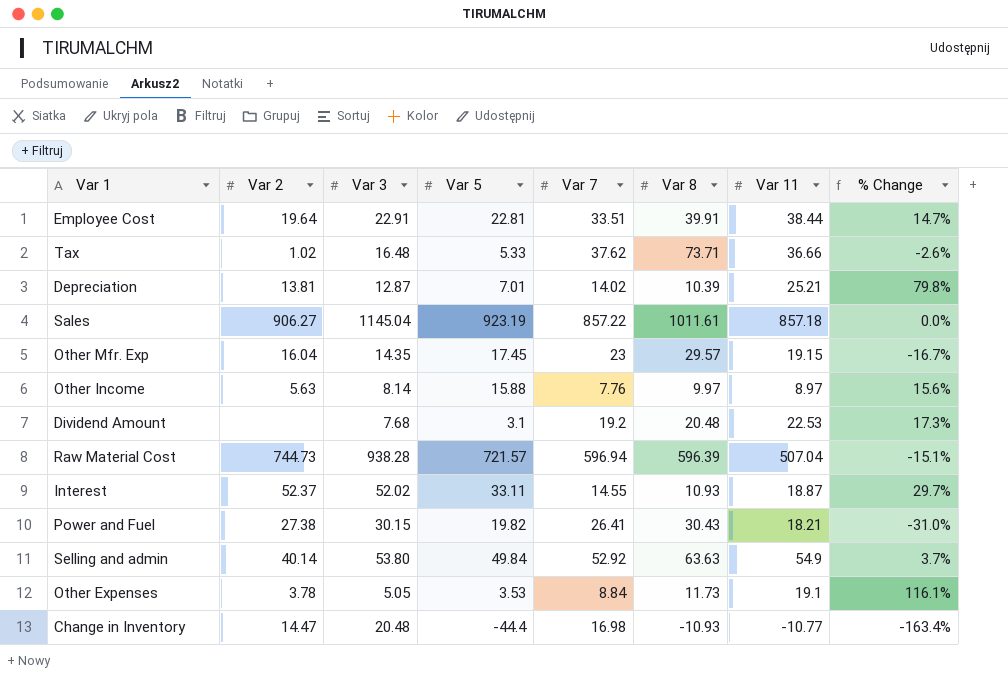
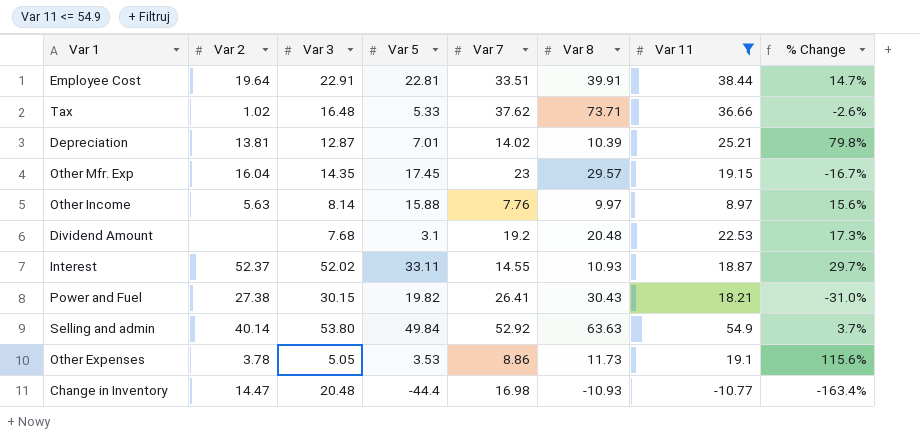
filter: none -> Var 11 <= 54.9
Other Expenses | Var 7: 8.84 -> 8.86
Other Expenses | % Change: 116.1% -> 115.6%

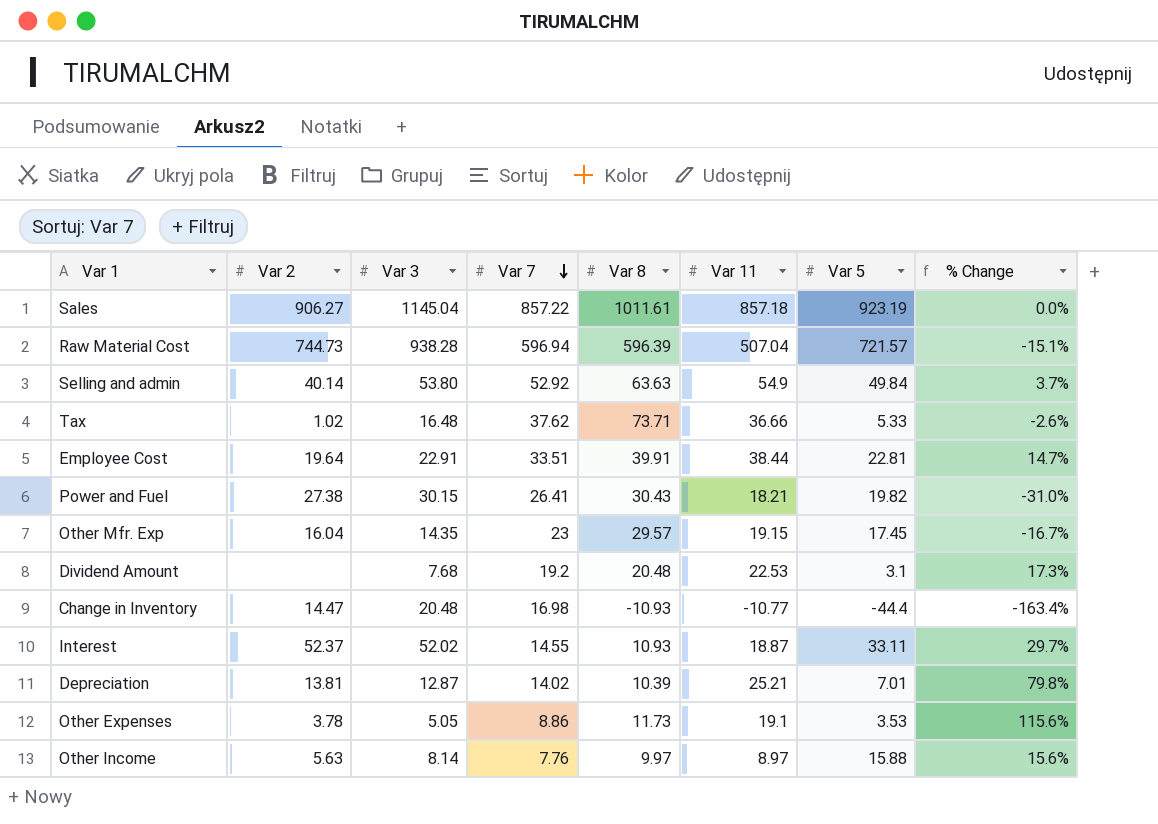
filter: Var 11 <= 54.9 -> none
row order: none -> Var 7 descending
column Var 5 | position: 4 -> 7

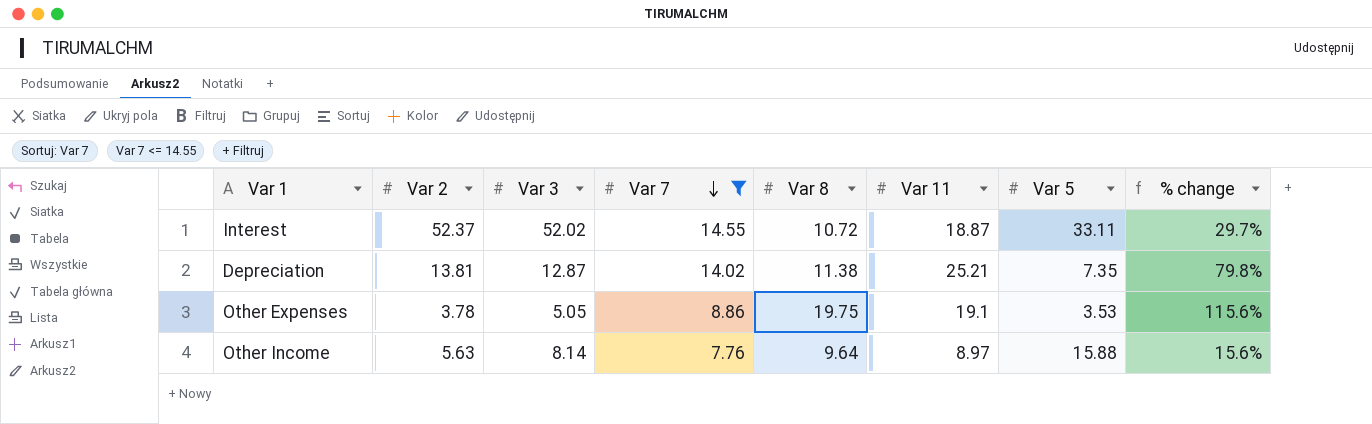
filter: none -> Var 7 <= 14.55
column name: % Change -> % change
Interest | Var 8: 10.93 -> 10.72
Depreciation | Var 8: 10.39 -> 11.38
Depreciation | Var 5: 7.01 -> 7.35
Other Expenses | Var 8: 11.73 -> 19.75
Other Income | Var 8: 9.97 -> 9.64

